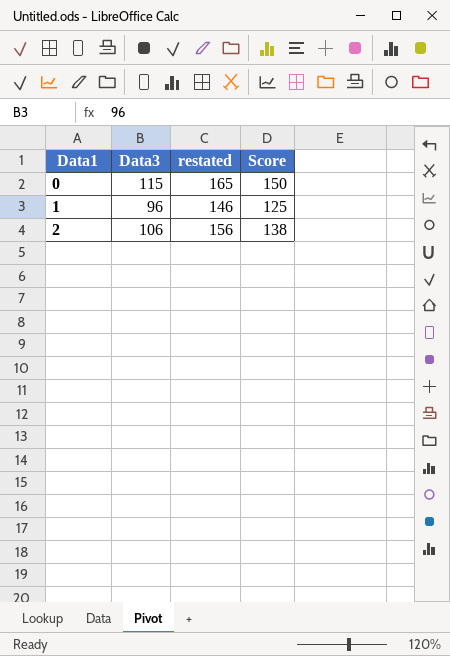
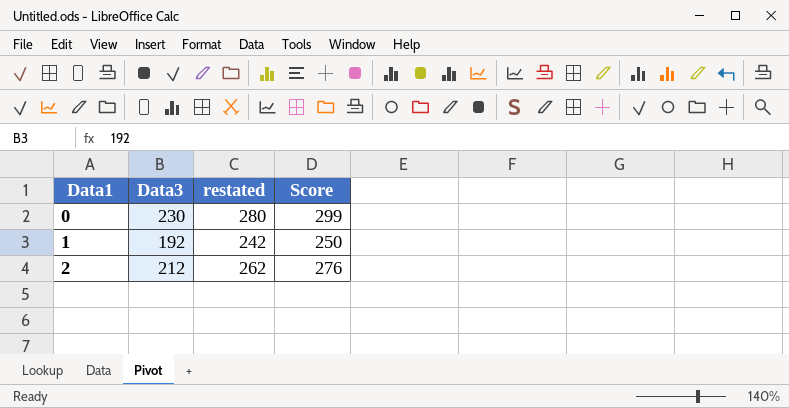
0 | Data3: 115 -> 230
0 | restated: 165 -> 280
0 | Score: 150 -> 299
1 | Data3: 96 -> 192
1 | restated: 146 -> 242
1 | Score: 125 -> 250
2 | Data3: 106 -> 212
2 | restated: 156 -> 262
2 | Score: 138 -> 276

